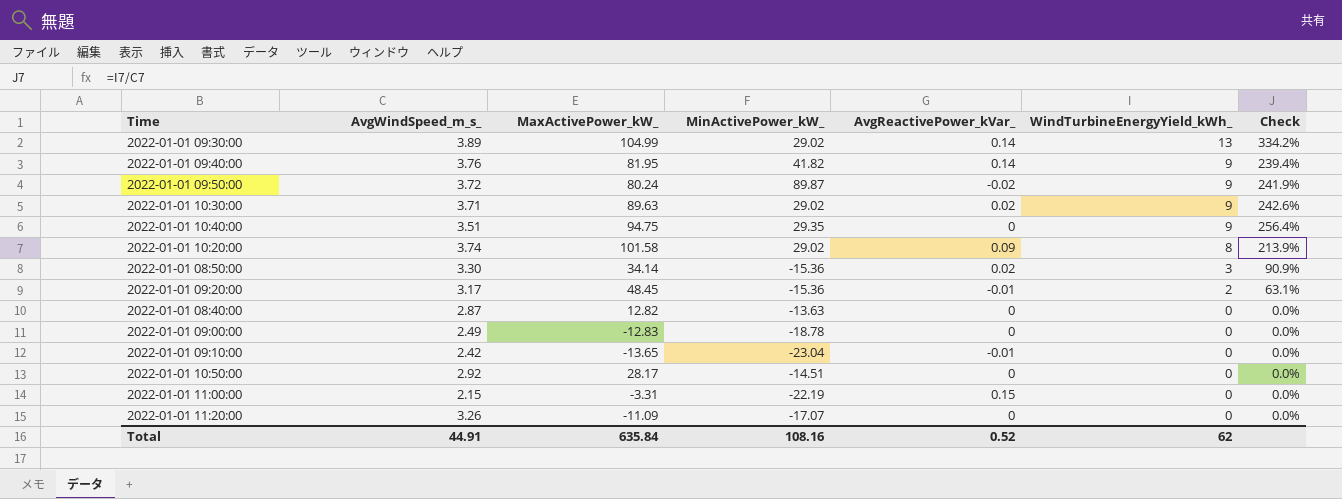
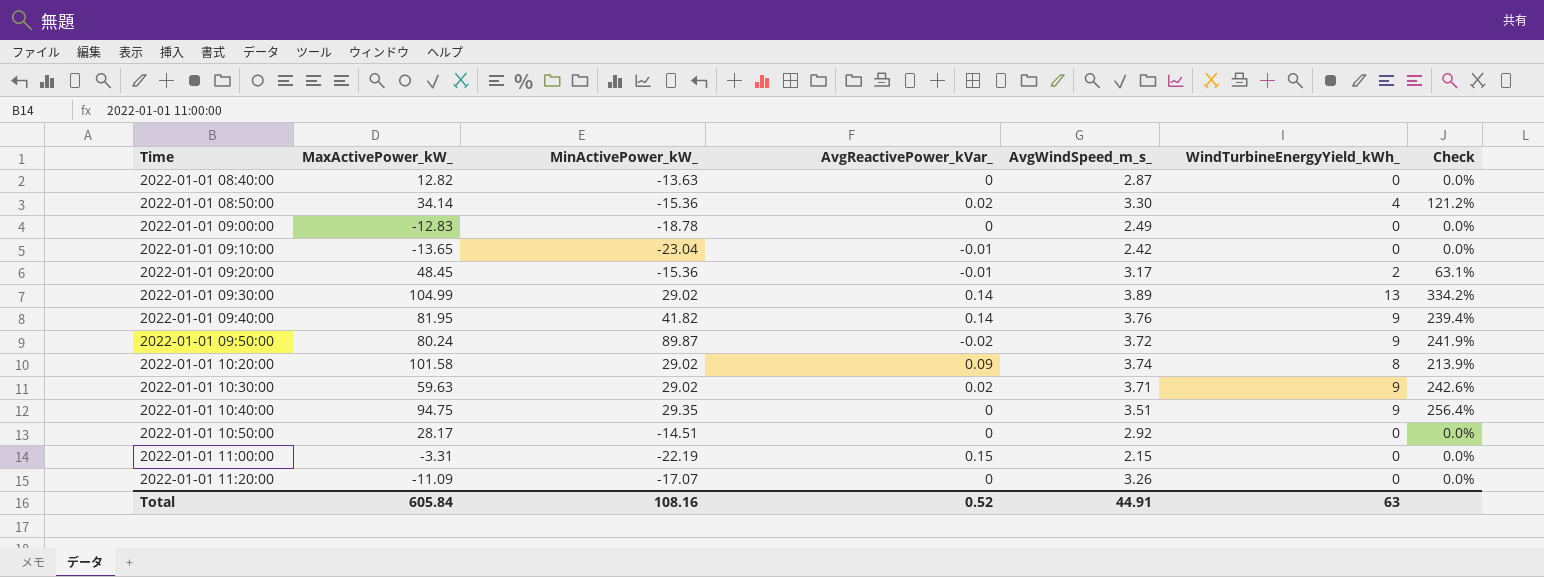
row order: WindTurbineEnergyYield_kWh_ descending -> Time ascending
column AvgWindSpeed_m_s_ | position: 2 -> 5
2022-01-01 08:50:00 | WindTurbineEnergyYield_kWh_: 3 -> 4
2022-01-01 08:50:00 | Check: 90.9% -> 121.2%
2022-01-01 10:30:00 | MaxActivePower_kW_: 89.63 -> 59.63
Total | MaxActivePower_kW_: 635.84 -> 605.84
Total | WindTurbineEnergyYield_kWh_: 62 -> 63

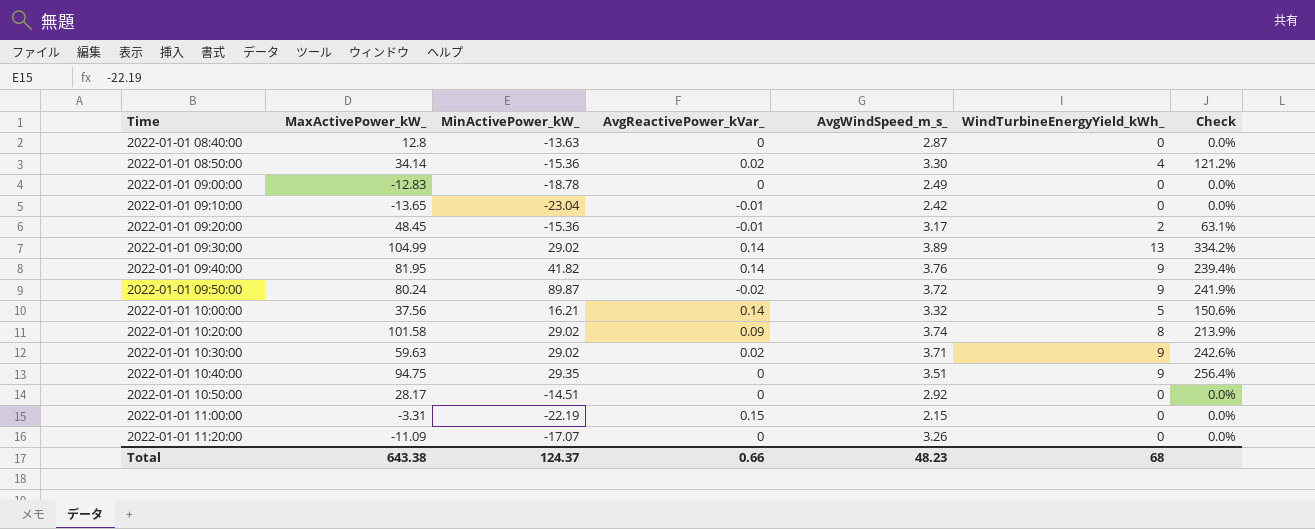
2022-01-01 08:40:00 | MaxActivePower_kW_: 12.82 -> 12.8
row 2022-01-01 10:00:00: none -> 37.56 | 16.21 | 0.14 | 3.32 | 5 | 150.6%
Total | MaxActivePower_kW_: 605.84 -> 643.38
Total | MinActivePower_kW_: 108.16 -> 124.37
Total | AvgReactivePower_kVar_: 0.52 -> 0.66
Total | AvgWindSpeed_m_s_: 44.91 -> 48.23
Total | WindTurbineEnergyYield_kWh_: 63 -> 68

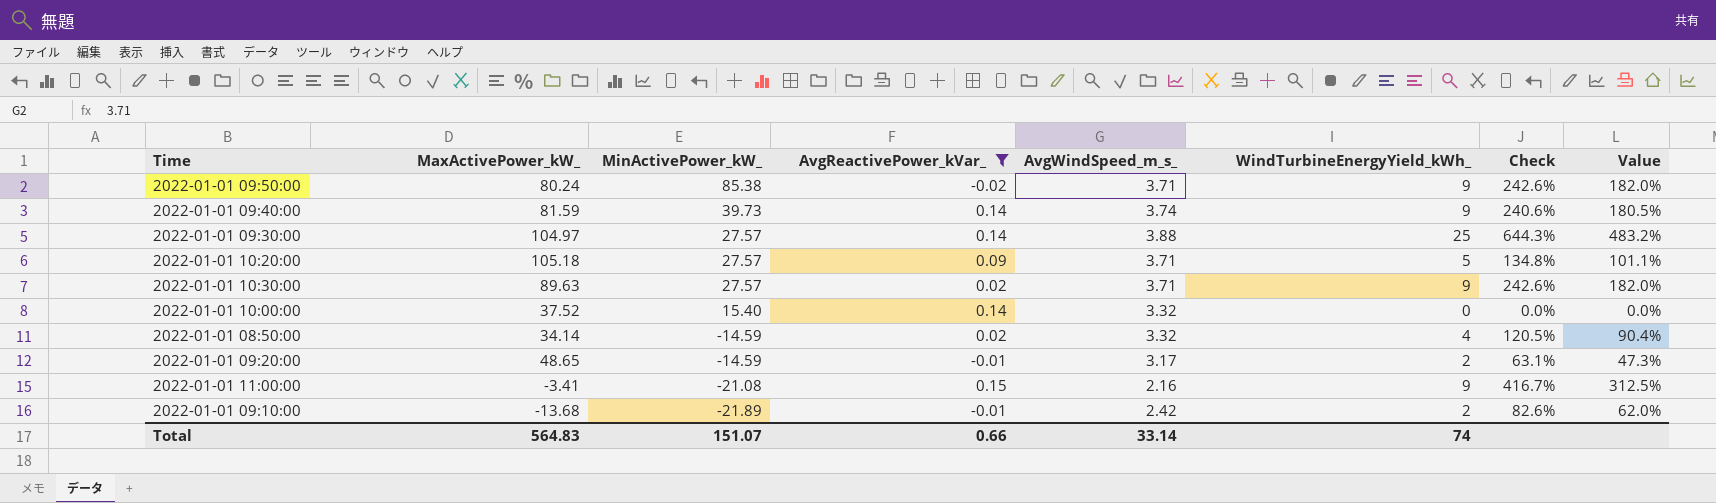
filter: none -> AvgReactivePower_kVar_ != 0
row order: Time ascending -> MinActivePower_kW_ descending
column Value | formula: none -> [Check] * 0.75
2022-01-01 09:50:00 | MinActivePower_kW_: 89.87 -> 85.38
2022-01-01 09:50:00 | AvgWindSpeed_m_s_: 3.72 -> 3.71
2022-01-01 09:50:00 | Check: 241.9% -> 242.6%
2022-01-01 09:40:00 | MaxActivePower_kW_: 81.95 -> 81.59
2022-01-01 09:40:00 | MinActivePower_kW_: 41.82 -> 39.73
2022-01-01 09:40:00 | AvgWindSpeed_m_s_: 3.76 -> 3.74
2022-01-01 09:40:00 | Check: 239.4% -> 240.6%
2022-01-01 09:30:00 | MaxActivePower_kW_: 104.99 -> 104.97
2022-01-01 09:30:00 | MinActivePower_kW_: 29.02 -> 27.57
2022-01-01 09:30:00 | AvgWindSpeed_m_s_: 3.89 -> 3.88
2022-01-01 09:30:00 | WindTurbineEnergyYield_kWh_: 13 -> 25
2022-01-01 09:30:00 | Check: 334.2% -> 644.3%
2022-01-01 10:20:00 | MaxActivePower_kW_: 101.58 -> 105.18
2022-01-01 10:20:00 | MinActivePower_kW_: 29.02 -> 27.57
2022-01-01 10:20:00 | AvgWindSpeed_m_s_: 3.74 -> 3.71
2022-01-01 10:20:00 | WindTurbineEnergyYield_kWh_: 8 -> 5
2022-01-01 10:20:00 | Check: 213.9% -> 134.8%
2022-01-01 10:30:00 | MaxActivePower_kW_: 59.63 -> 89.63
2022-01-01 10:30:00 | MinActivePower_kW_: 29.02 -> 27.57
2022-01-01 10:00:00 | MaxActivePower_kW_: 37.56 -> 37.52
2022-01-01 10:00:00 | MinActivePower_kW_: 16.21 -> 15.40
2022-01-01 10:00:00 | WindTurbineEnergyYield_kWh_: 5 -> 0
2022-01-01 10:00:00 | Check: 150.6% -> 0.0%
2022-01-01 08:50:00 | MinActivePower_kW_: -15.36 -> -14.59
2022-01-01 08:50:00 | AvgWindSpeed_m_s_: 3.30 -> 3.32
2022-01-01 08:50:00 | Check: 121.2% -> 120.5%
2022-01-01 09:20:00 | MaxActivePower_kW_: 48.45 -> 48.65
2022-01-01 09:20:00 | MinActivePower_kW_: -15.36 -> -14.59
2022-01-01 11:00:00 | MaxActivePower_kW_: -3.31 -> -3.41
2022-01-01 11:00:00 | MinActivePower_kW_: -22.19 -> -21.08
2022-01-01 11:00:00 | AvgWindSpeed_m_s_: 2.15 -> 2.16
2022-01-01 11:00:00 | WindTurbineEnergyYield_kWh_: 0 -> 9
2022-01-01 11:00:00 | Check: 0.0% -> 416.7%
2022-01-01 09:10:00 | MaxActivePower_kW_: -13.65 -> -13.68
2022-01-01 09:10:00 | MinActivePower_kW_: -23.04 -> -21.89
2022-01-01 09:10:00 | WindTurbineEnergyYield_kWh_: 0 -> 2
2022-01-01 09:10:00 | Check: 0.0% -> 82.6%
Total | MaxActivePower_kW_: 643.38 -> 564.83
Total | MinActivePower_kW_: 124.37 -> 151.07
Total | AvgWindSpeed_m_s_: 48.23 -> 33.14
Total | WindTurbineEnergyYield_kWh_: 68 -> 74

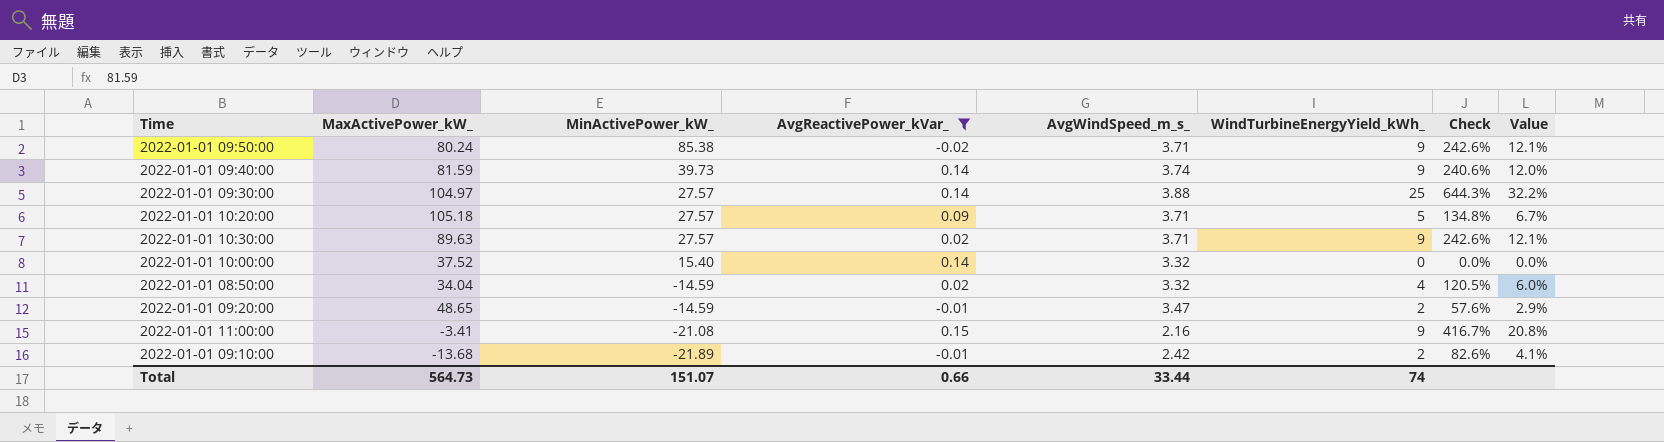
column Value | formula: [Check] * 0.75 -> [Check] * 0.05
2022-01-01 08:50:00 | MaxActivePower_kW_: 34.14 -> 34.04
2022-01-01 09:20:00 | AvgWindSpeed_m_s_: 3.17 -> 3.47
2022-01-01 09:20:00 | Check: 63.1% -> 57.6%
Total | MaxActivePower_kW_: 564.83 -> 564.73
Total | AvgWindSpeed_m_s_: 33.14 -> 33.44

